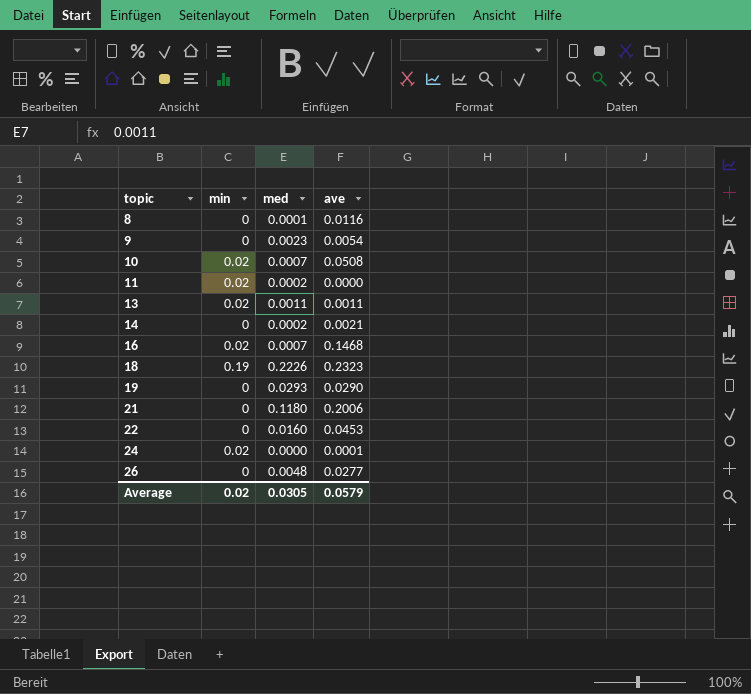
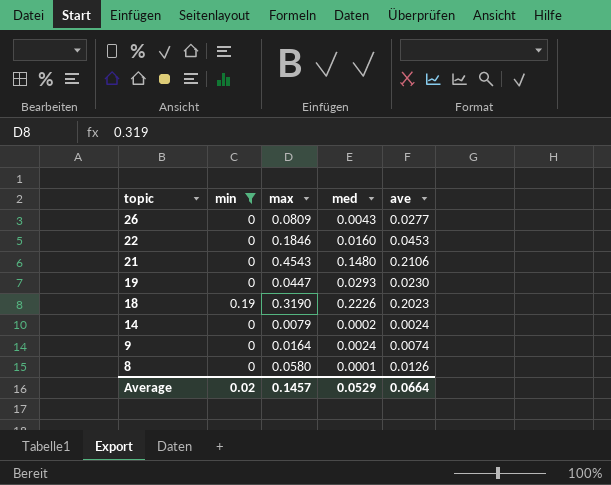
filter: none -> min != 0.02
row order: topic ascending -> topic descending
column max | position: none -> 3
26 | med: 0.0048 -> 0.0043
21 | med: 0.1180 -> 0.1480
21 | ave: 0.2006 -> 0.2106
19 | ave: 0.0290 -> 0.0230
18 | ave: 0.2323 -> 0.2023
14 | ave: 0.0021 -> 0.0024
9 | med: 0.0023 -> 0.0024
9 | ave: 0.0054 -> 0.0074
8 | ave: 0.0116 -> 0.0126
Average | med: 0.0305 -> 0.0529
Average | ave: 0.0579 -> 0.0664

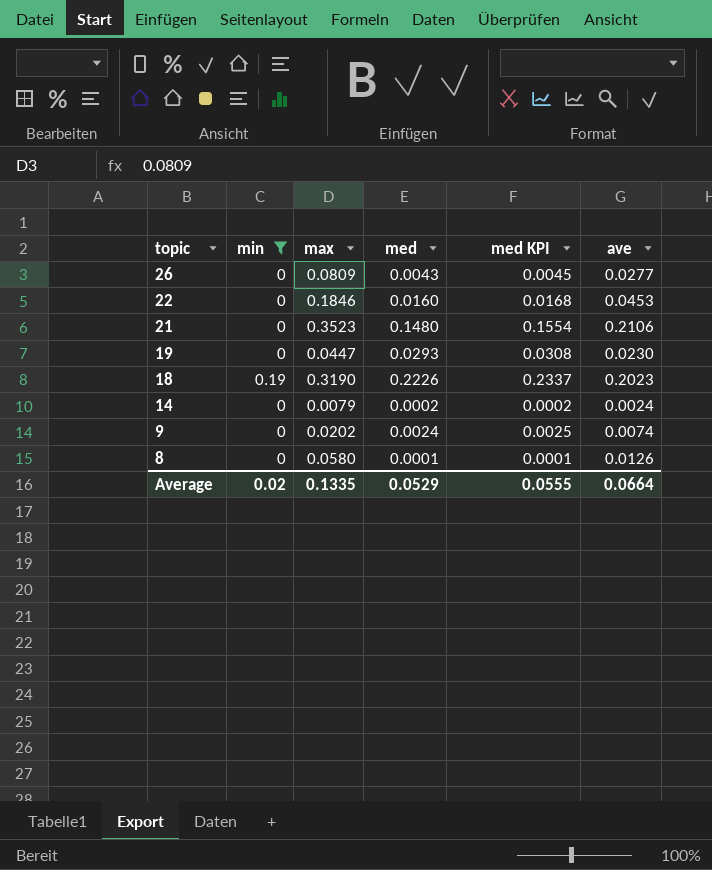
column med KPI | formula: none -> [med] * 1.05
21 | max: 0.4543 -> 0.3523
9 | max: 0.0164 -> 0.0202
Average | max: 0.1457 -> 0.1335

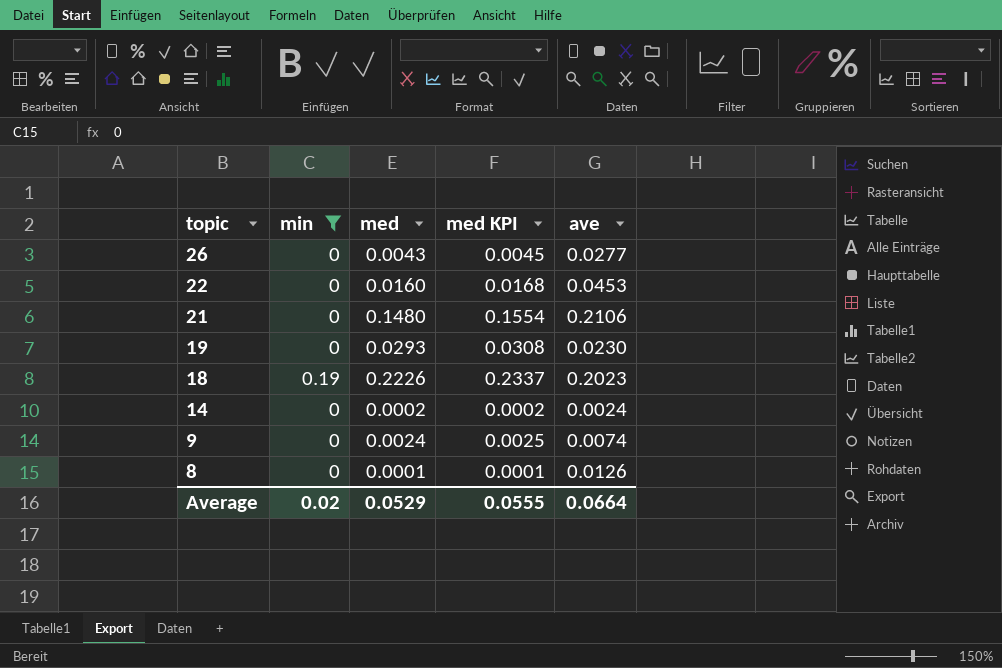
column max | position: 3 -> none

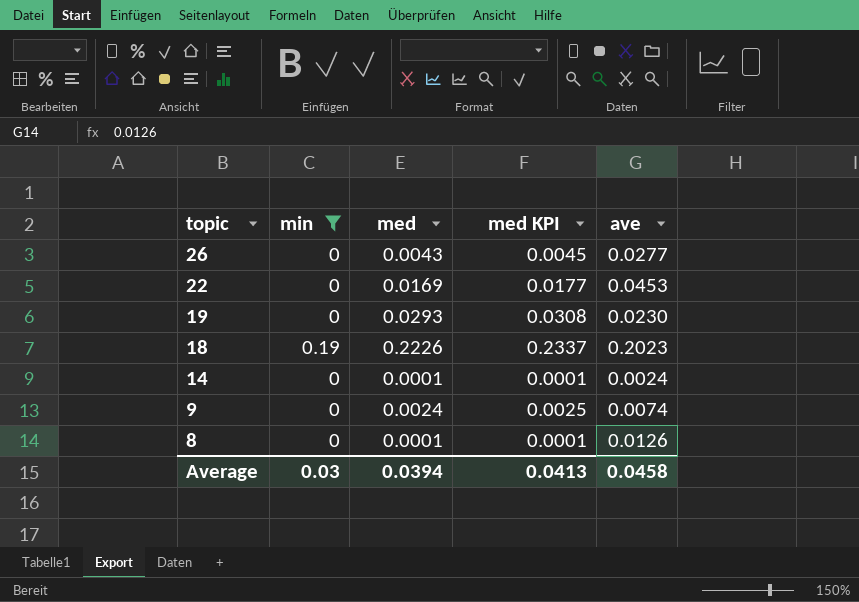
row 21: 0 | 0.1480 | 0.1554 | 0.2106 -> none
22 | med: 0.0160 -> 0.0169
22 | med KPI: 0.0168 -> 0.0177
14 | med: 0.0002 -> 0.0001
14 | med KPI: 0.0002 -> 0.0001
Average | min: 0.02 -> 0.03
Average | med: 0.0529 -> 0.0394
Average | med KPI: 0.0555 -> 0.0413
Average | ave: 0.0664 -> 0.0458

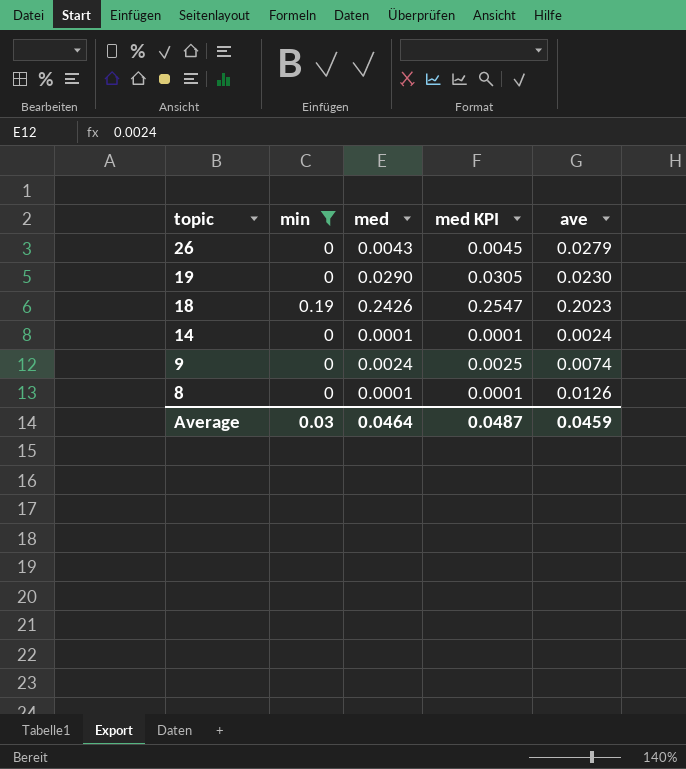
row 22: 0 | 0.0169 | 0.0177 | 0.0453 -> none
26 | ave: 0.0277 -> 0.0279
19 | med: 0.0293 -> 0.0290
19 | med KPI: 0.0308 -> 0.0305
18 | med: 0.2226 -> 0.2426
18 | med KPI: 0.2337 -> 0.2547
Average | med: 0.0394 -> 0.0464
Average | med KPI: 0.0413 -> 0.0487
Average | ave: 0.0458 -> 0.0459

